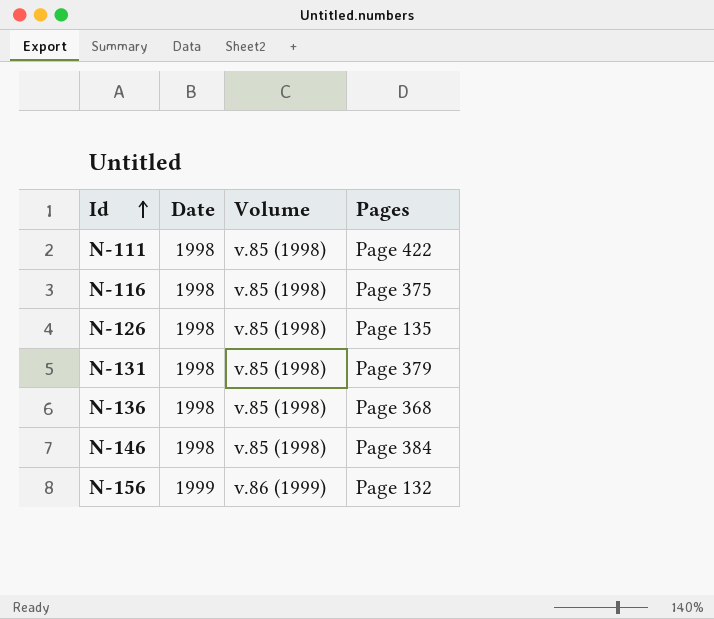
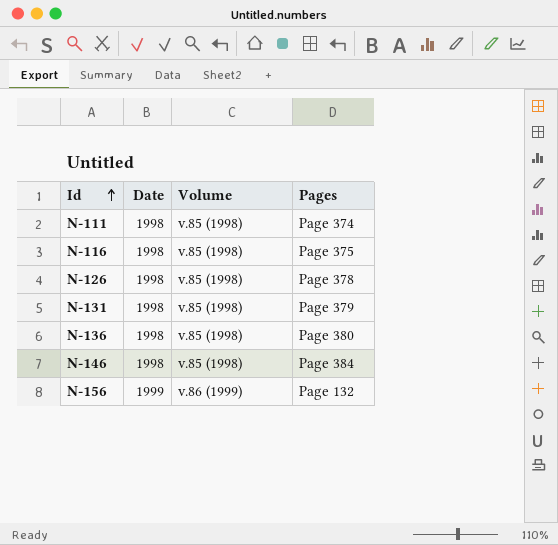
N-111 | Pages: Page 422 -> Page 374
N-126 | Pages: Page 135 -> Page 378
N-136 | Pages: Page 368 -> Page 380

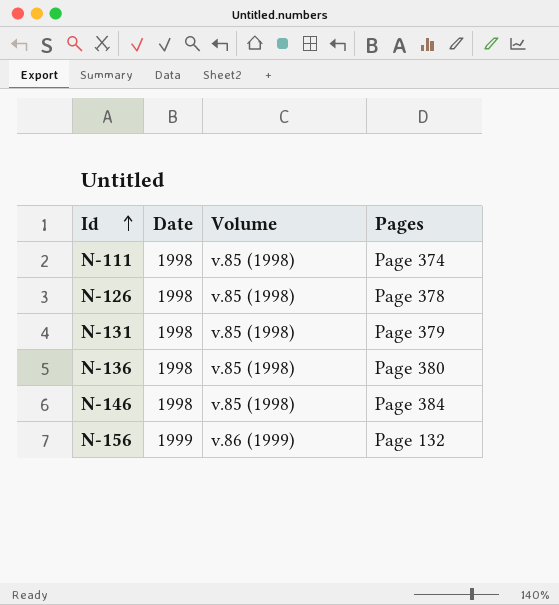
row N-116: 1998 | v.85 (1998) | Page 375 -> none

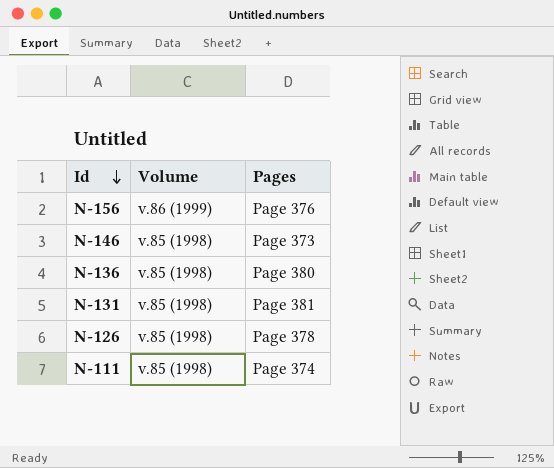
row order: Id ascending -> Id descending
column Date | position: 2 -> none
N-156 | Pages: Page 132 -> Page 376
N-146 | Pages: Page 384 -> Page 373
N-131 | Pages: Page 379 -> Page 381

